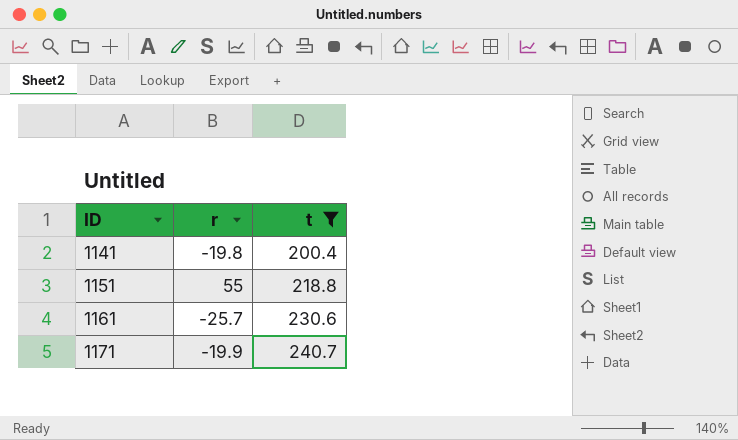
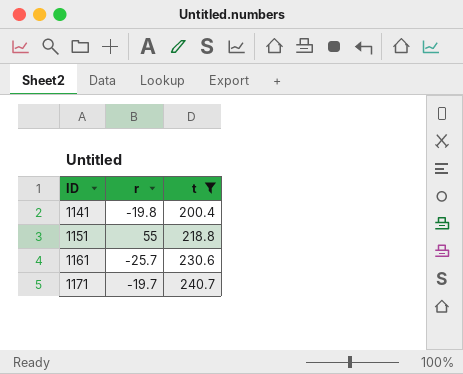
1171 | r: -19.9 -> -19.7

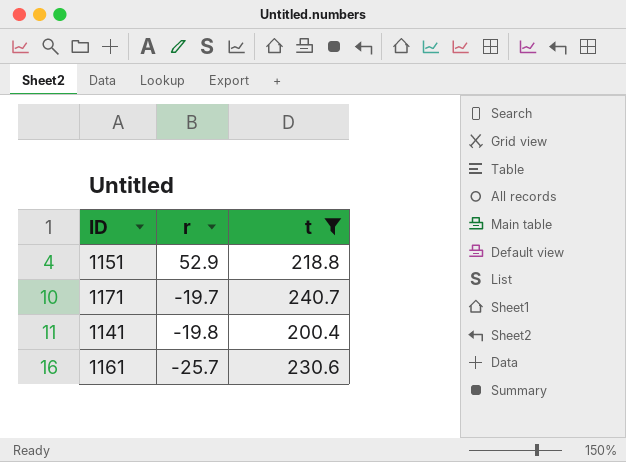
row order: ID ascending -> r descending
1151 | r: 55 -> 52.9

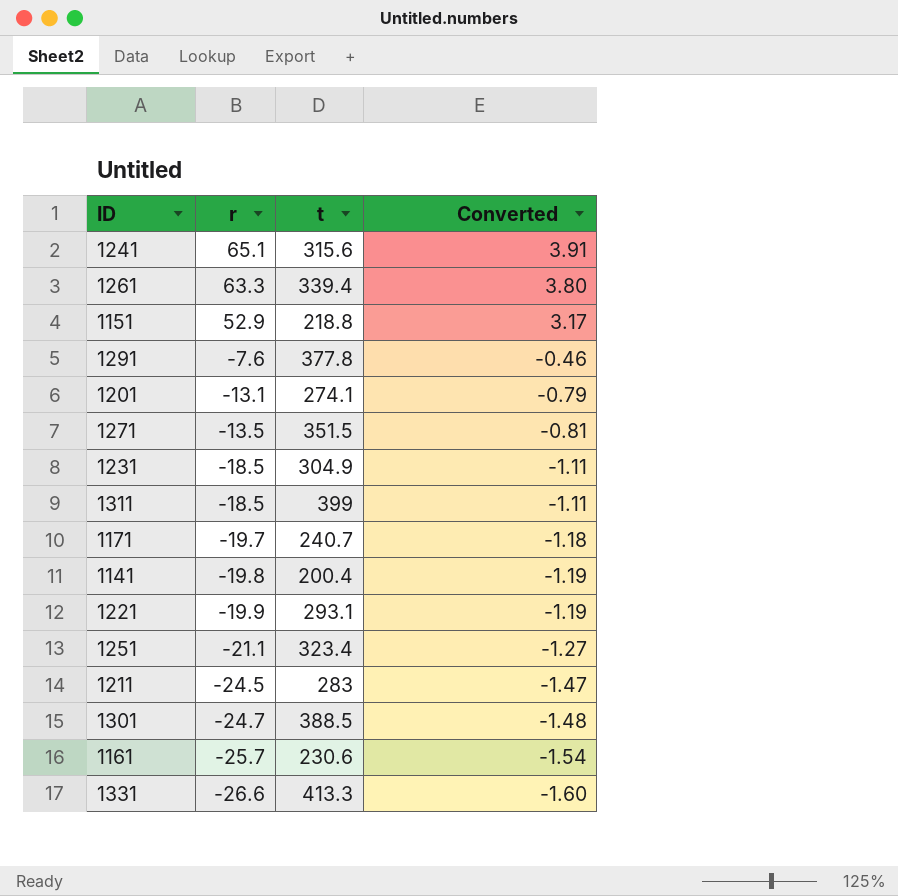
filter: t <= 240.7 -> none
column Converted | formula: none -> [r] * 0.06

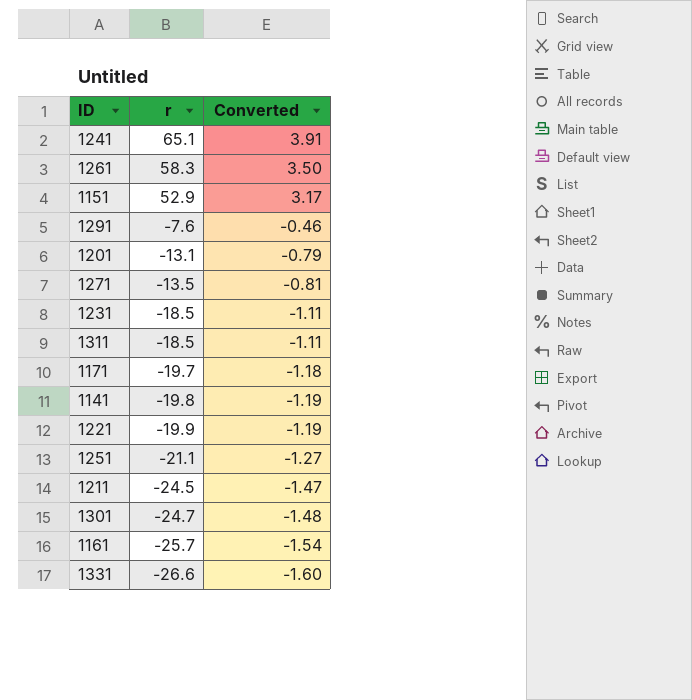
column t | position: 3 -> none
1261 | r: 63.3 -> 58.3
1261 | Converted: 3.80 -> 3.50

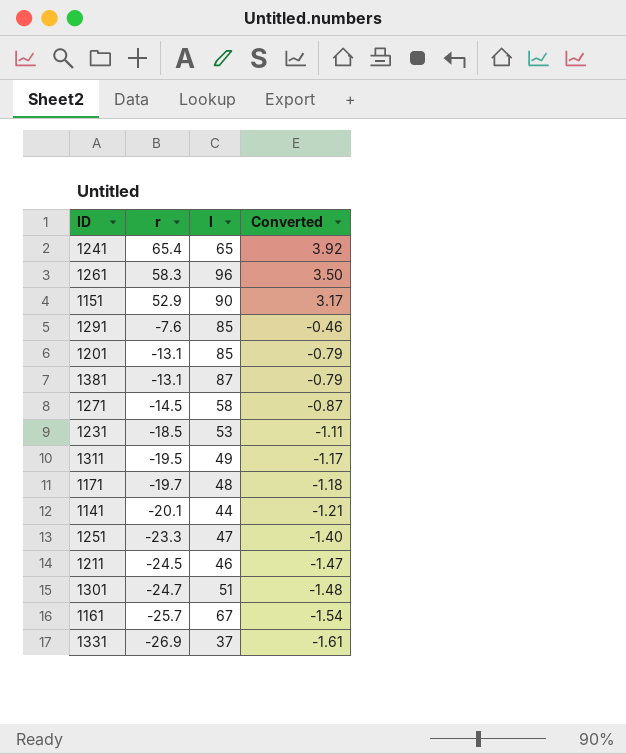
column l | position: none -> 3
row 1221: -19.9 | -1.19 -> none
1241 | r: 65.1 -> 65.4
1241 | Converted: 3.91 -> 3.92
row 1381: none -> -13.1 | 87 | -0.79
1271 | r: -13.5 -> -14.5
1271 | Converted: -0.81 -> -0.87
1311 | r: -18.5 -> -19.5
1311 | Converted: -1.11 -> -1.17
1141 | r: -19.8 -> -20.1
1141 | Converted: -1.19 -> -1.21
1251 | r: -21.1 -> -23.3
1251 | Converted: -1.27 -> -1.40
1331 | r: -26.6 -> -26.9
1331 | Converted: -1.60 -> -1.61

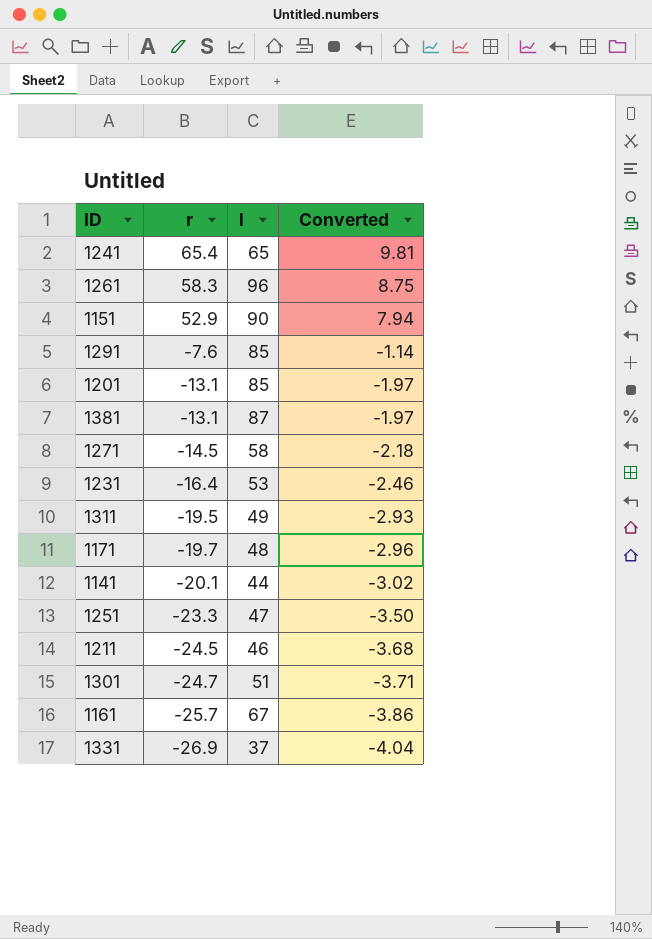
column Converted | formula: [r] * 0.06 -> [r] * 0.15
1231 | r: -18.5 -> -16.4

